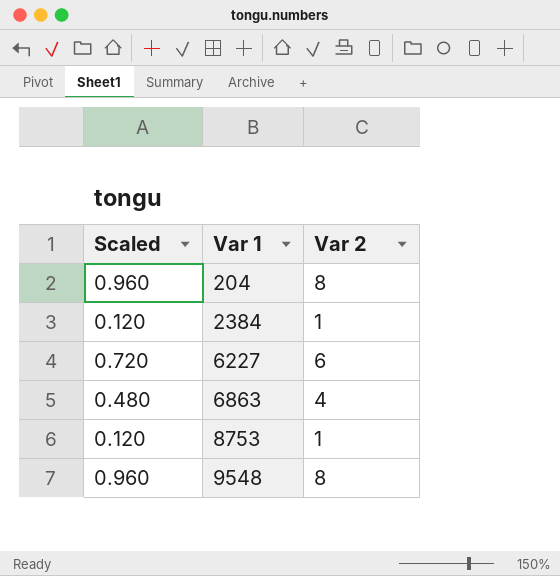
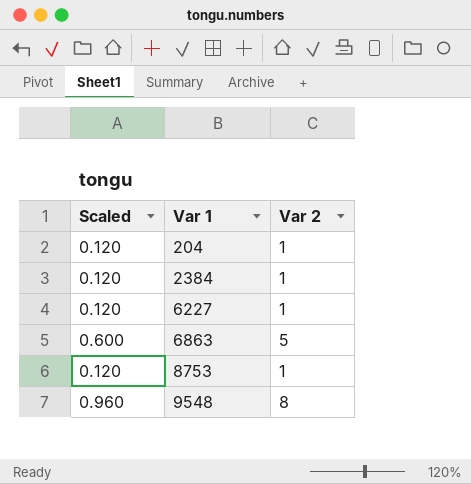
204 | Scaled: 0.960 -> 0.120
204 | Var 2: 8 -> 1
6227 | Scaled: 0.720 -> 0.120
6227 | Var 2: 6 -> 1
6863 | Scaled: 0.480 -> 0.600
6863 | Var 2: 4 -> 5

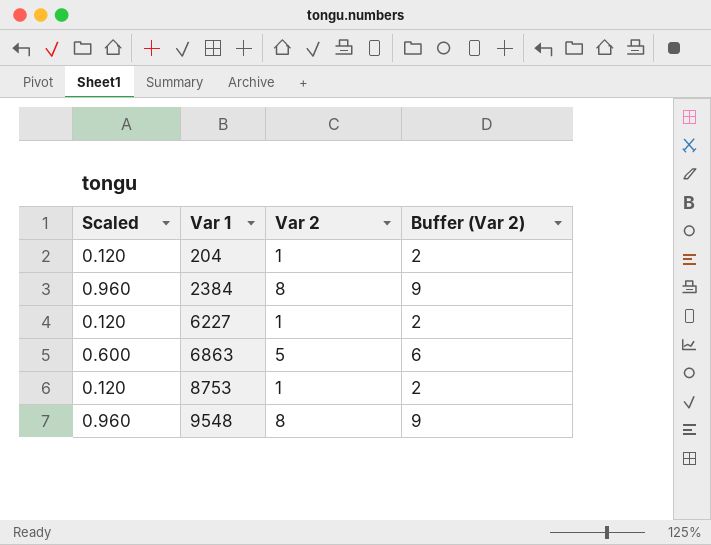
column Buffer (Var 2) | formula: none -> [Var 2] + 1
2384 | Scaled: 0.120 -> 0.960
2384 | Var 2: 1 -> 8

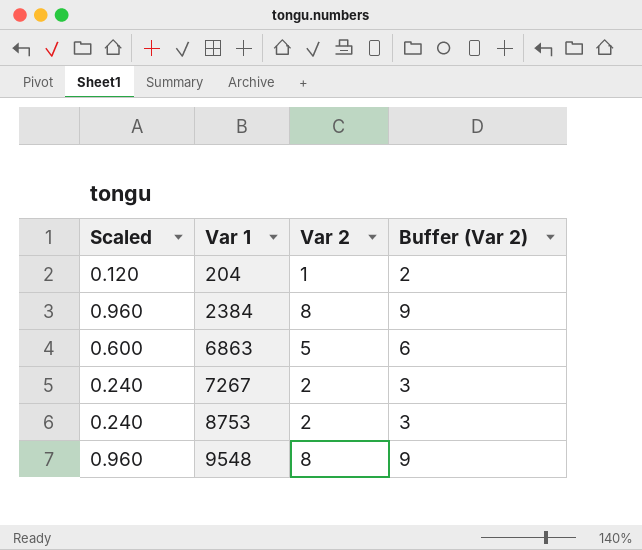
row 6227: 0.120 | 1 | 2 -> none
row 7267: none -> 0.240 | 2 | 3
8753 | Scaled: 0.120 -> 0.240
8753 | Var 2: 1 -> 2
8753 | Buffer (Var 2): 2 -> 3

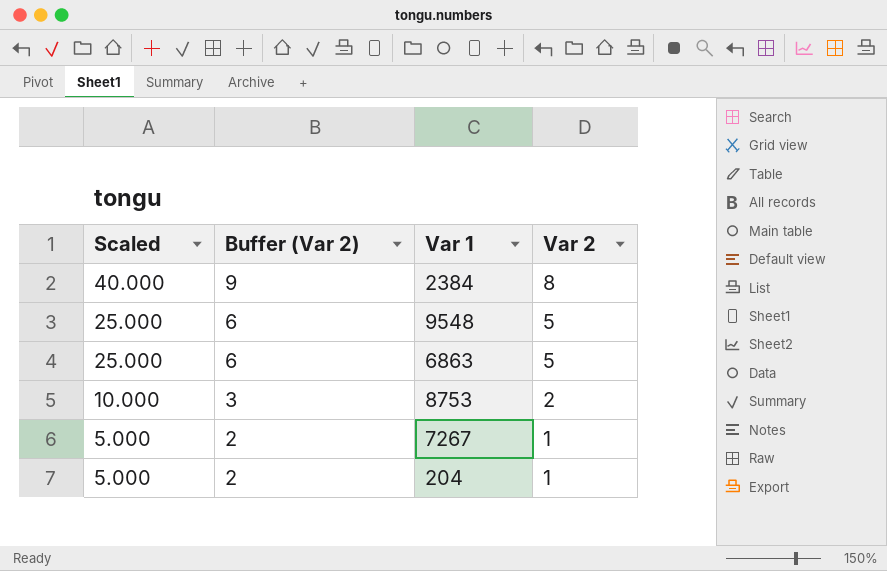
row order: Var 1 ascending -> Scaled descending
column Scaled | formula: [Var 2] * 0.12 -> [Var 2] * 5
column Buffer (Var 2) | position: 4 -> 2
9548 | Buffer (Var 2): 9 -> 6
9548 | Var 2: 8 -> 5
7267 | Buffer (Var 2): 3 -> 2
7267 | Var 2: 2 -> 1

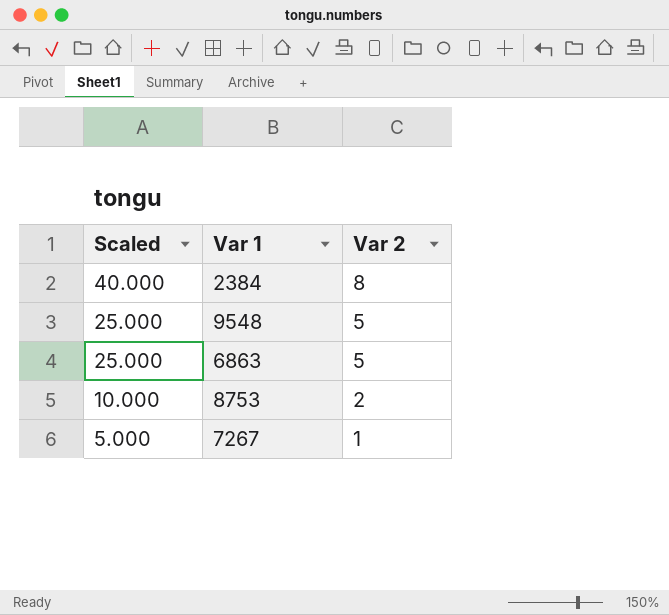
column Buffer (Var 2) | formula: [Var 2] + 1 -> none
row 204: 5.000 | 2 | 1 -> none

